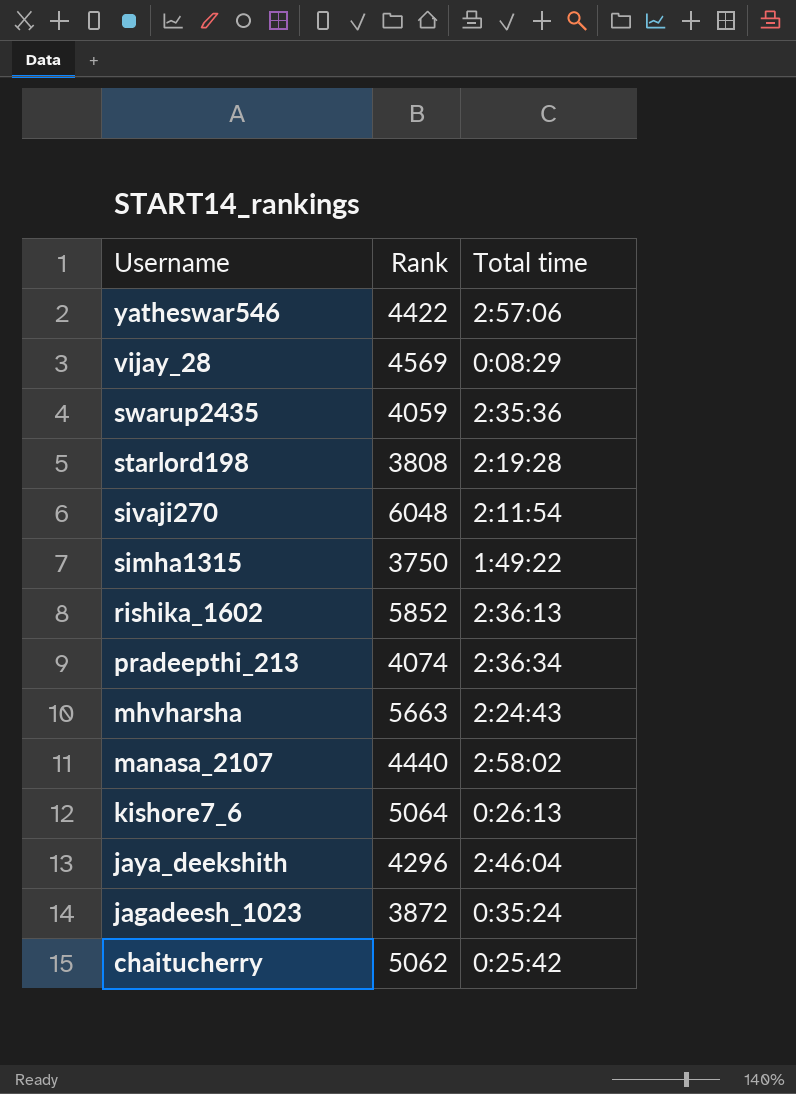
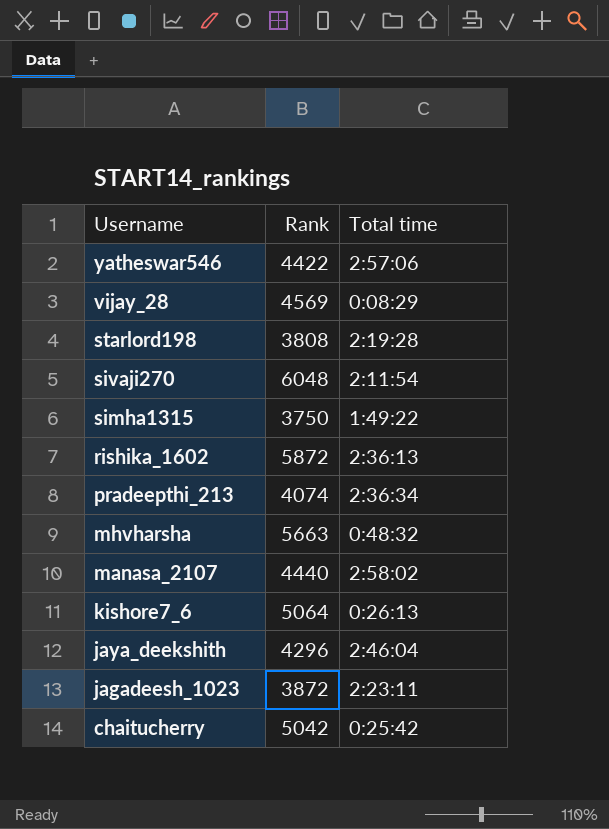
row swarup2435: 4059 | 2:35:36 -> none
rishika_1602 | Rank: 5852 -> 5872
mhvharsha | Total time: 2:24:43 -> 0:48:32
jagadeesh_1023 | Total time: 0:35:24 -> 2:23:11
chaitucherry | Rank: 5062 -> 5042

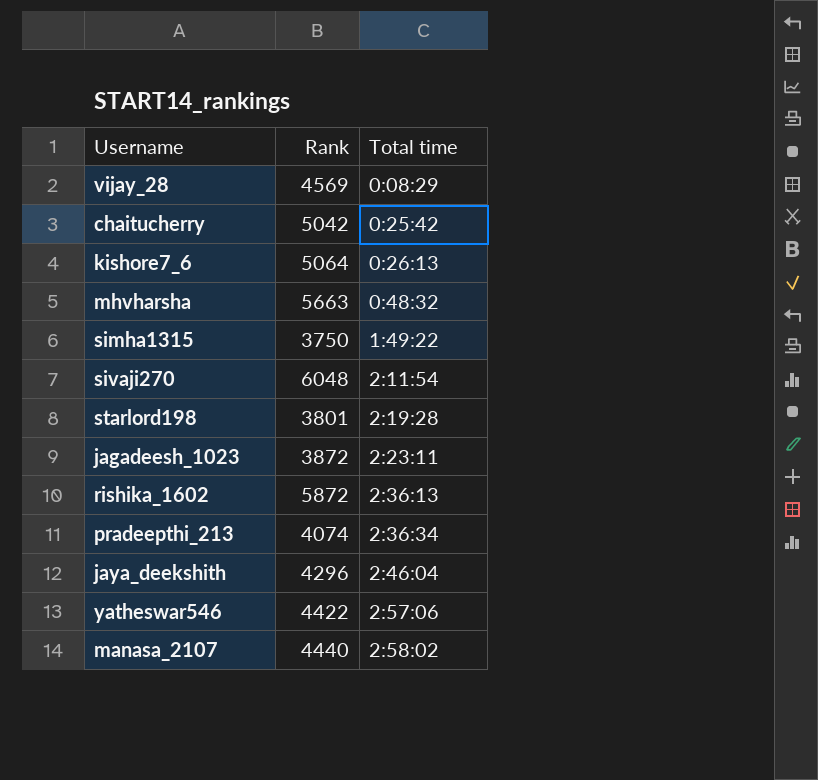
row order: Username descending -> Total time ascending
starlord198 | Rank: 3808 -> 3801

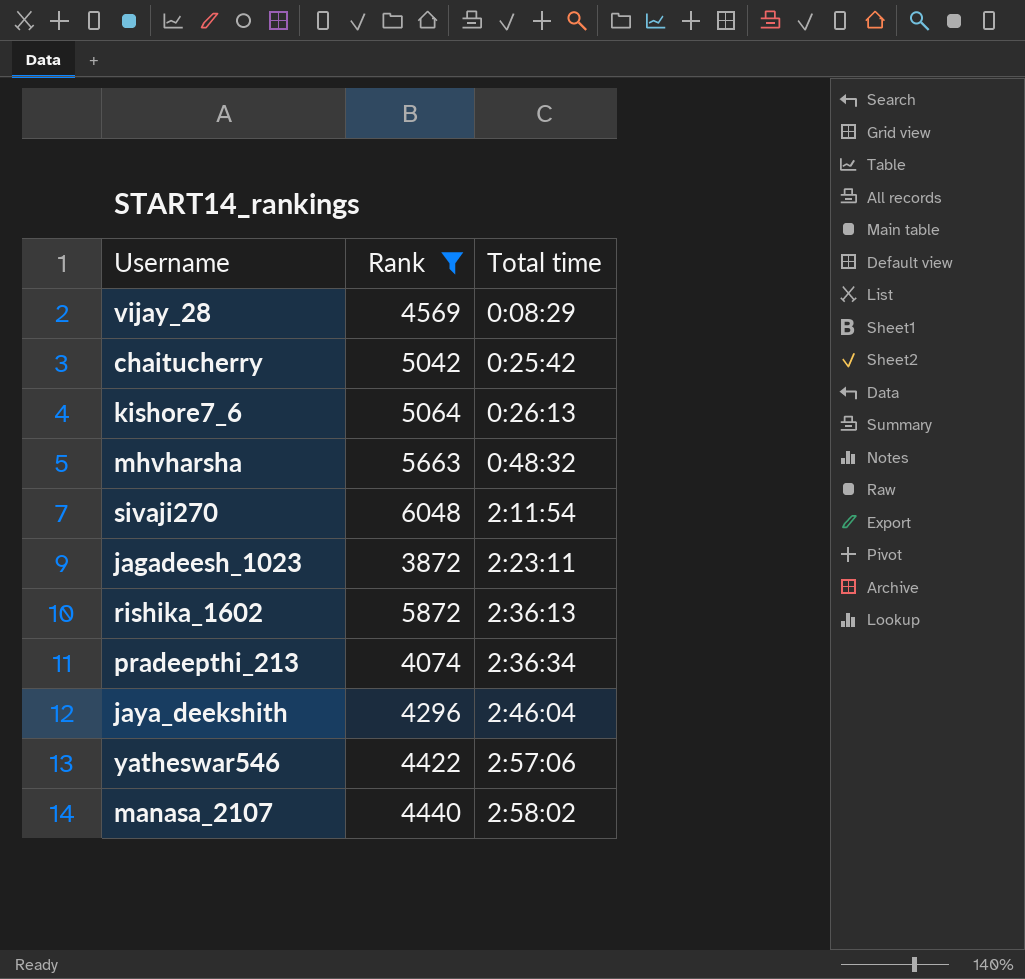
filter: none -> Rank >= 3872

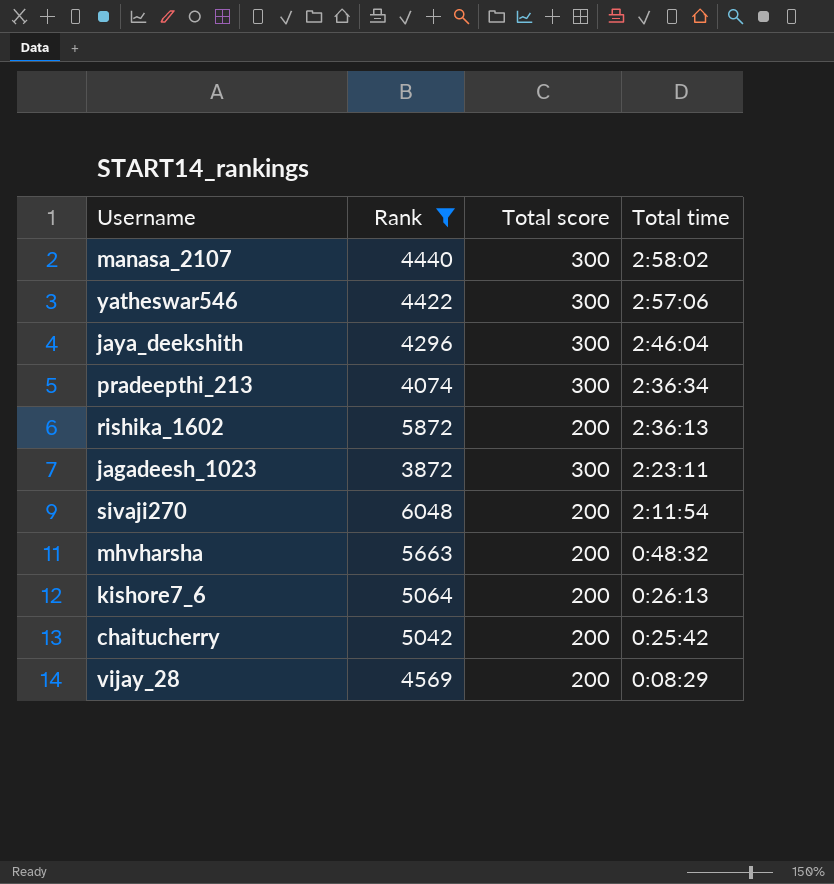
row order: Total time ascending -> Total time descending
column Total score | position: none -> 3

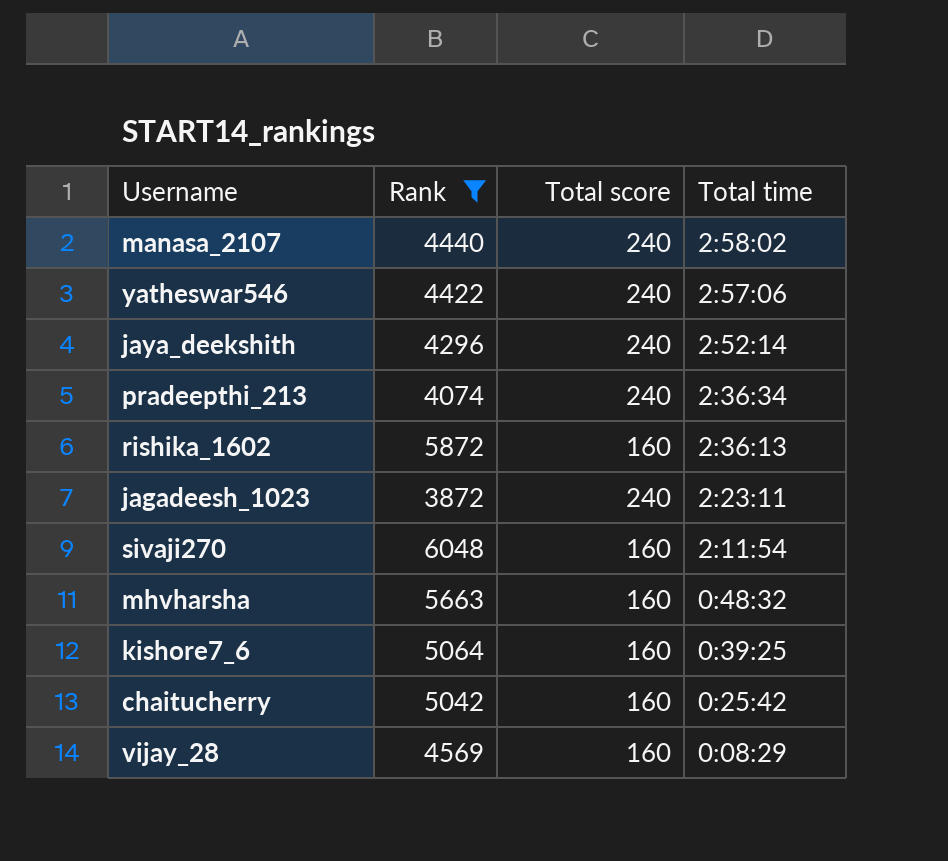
manasa_2107 | Total score: 300 -> 240
yatheswar546 | Total score: 300 -> 240
jaya_deekshith | Total score: 300 -> 240
jaya_deekshith | Total time: 2:46:04 -> 2:52:14
pradeepthi_213 | Total score: 300 -> 240
rishika_1602 | Total score: 200 -> 160
jagadeesh_1023 | Total score: 300 -> 240
sivaji270 | Total score: 200 -> 160
mhvharsha | Total score: 200 -> 160
kishore7_6 | Total score: 200 -> 160
kishore7_6 | Total time: 0:26:13 -> 0:39:25
chaitucherry | Total score: 200 -> 160
vijay_28 | Total score: 200 -> 160

